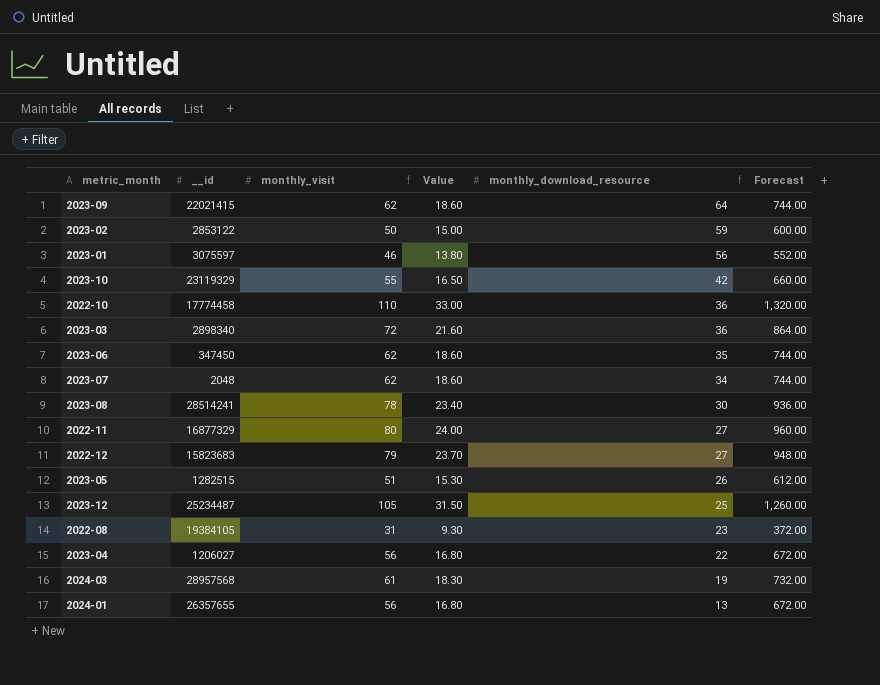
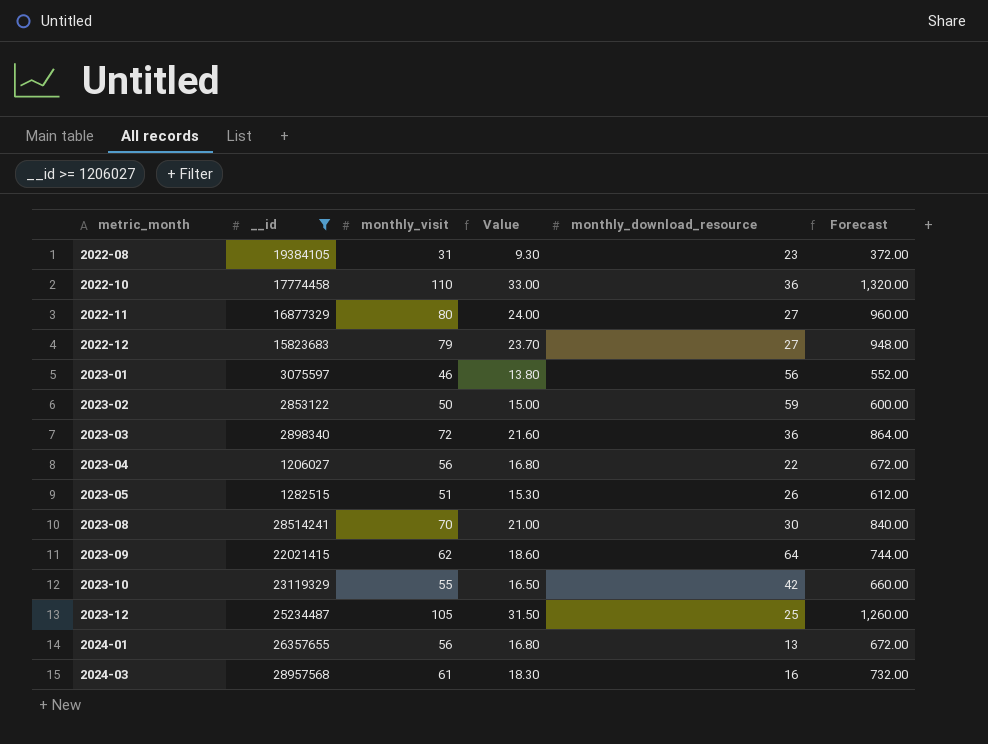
filter: none -> __id >= 1206027
row order: monthly_download_resource descending -> metric_month ascending
2023-08 | monthly_visit: 78 -> 70
2023-08 | Value: 23.40 -> 21.00
2023-08 | Forecast: 936.00 -> 840.00
2024-03 | monthly_download_resource: 19 -> 16

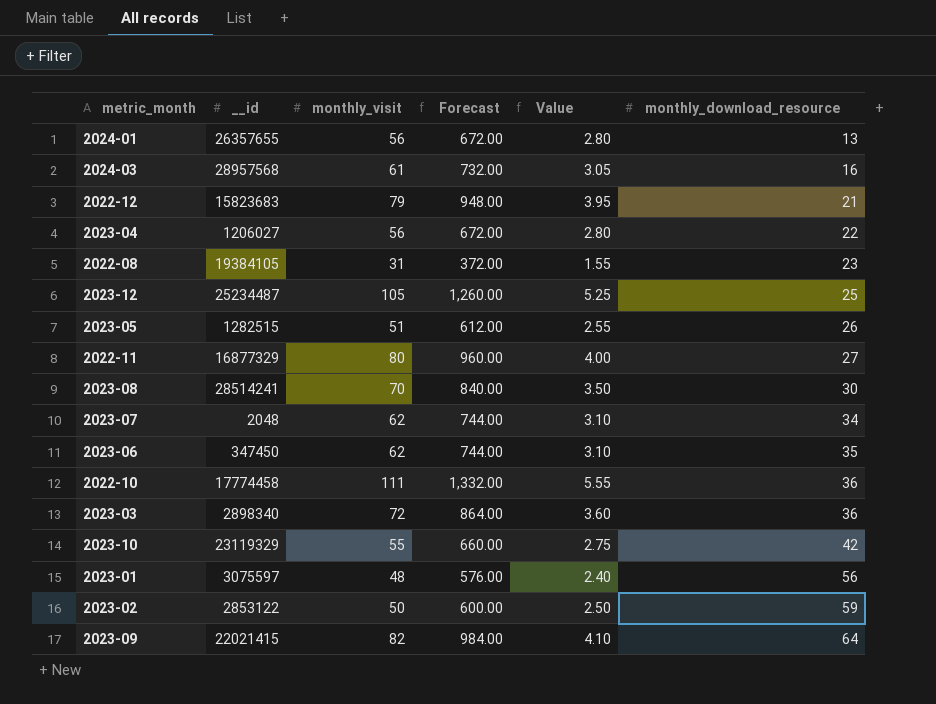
filter: __id >= 1206027 -> none
row order: metric_month ascending -> monthly_download_resource ascending
column Forecast | position: 6 -> 4
column Value | formula: [monthly_visit] * 0.3 -> [monthly_visit] * 0.05
2022-12 | monthly_download_resource: 27 -> 21
2022-10 | monthly_visit: 110 -> 111
2022-10 | Forecast: 1,320.00 -> 1,332.00
2023-01 | monthly_visit: 46 -> 48
2023-01 | Forecast: 552.00 -> 576.00
2023-09 | monthly_visit: 62 -> 82
2023-09 | Forecast: 744.00 -> 984.00

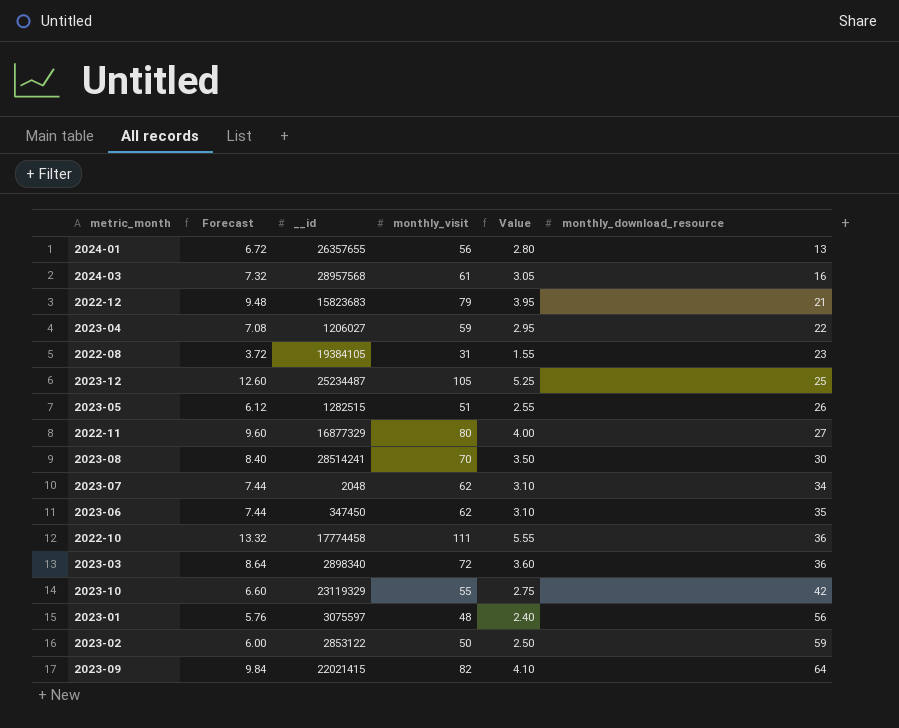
column Forecast | formula: [monthly_visit] * 12 -> [monthly_visit] * 0.12
column Forecast | position: 4 -> 2
2023-04 | monthly_visit: 56 -> 59
2023-04 | Value: 2.80 -> 2.95

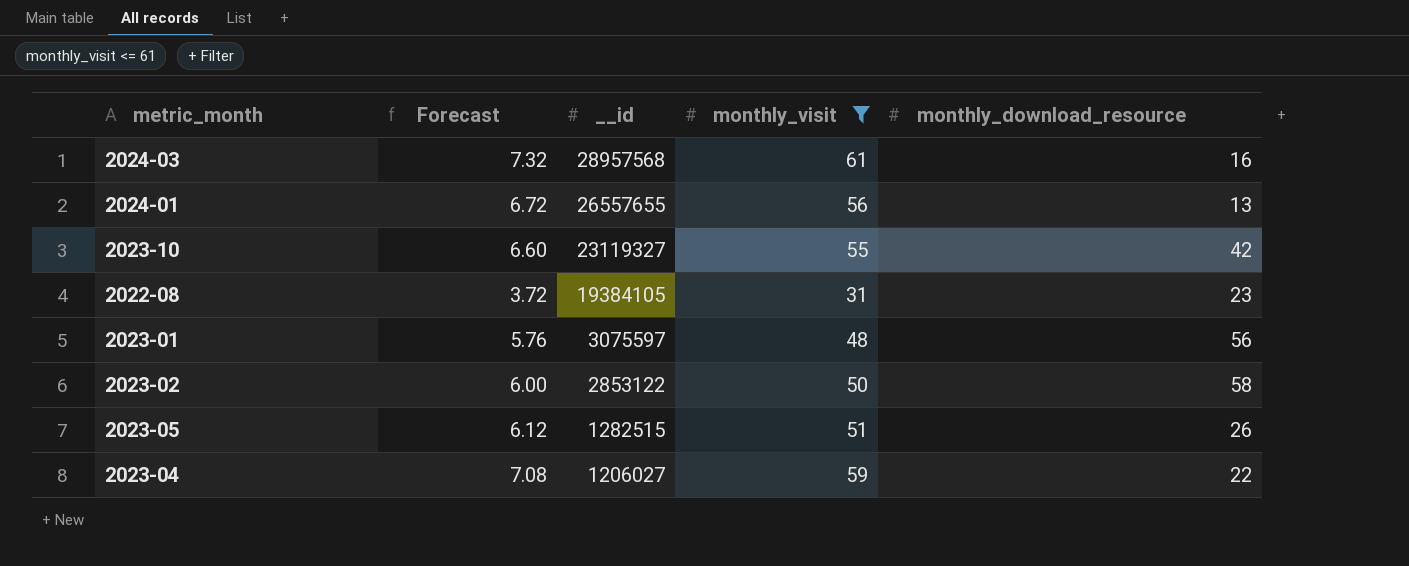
filter: none -> monthly_visit <= 61
row order: monthly_download_resource ascending -> __id descending
column Value | formula: [monthly_visit] * 0.05 -> none
2024-01 | __id: 26357655 -> 26557655
2023-10 | __id: 23119329 -> 23119327
2023-02 | monthly_download_resource: 59 -> 58

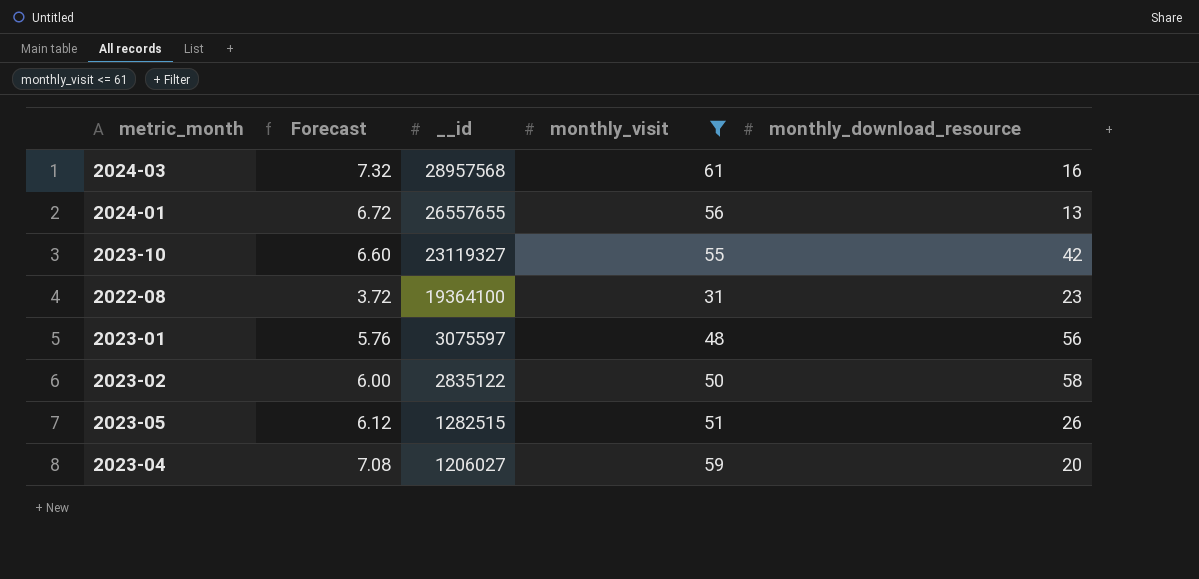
2022-08 | __id: 19384105 -> 19364100
2023-02 | __id: 2853122 -> 2835122
2023-04 | monthly_download_resource: 22 -> 20

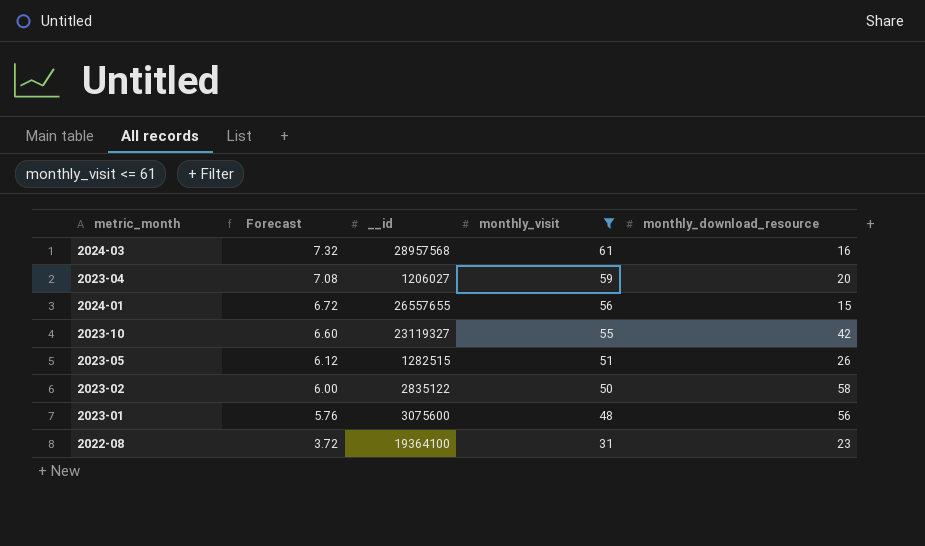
row order: __id descending -> Forecast descending
2024-01 | monthly_download_resource: 13 -> 15
2023-01 | __id: 3075597 -> 3075600

